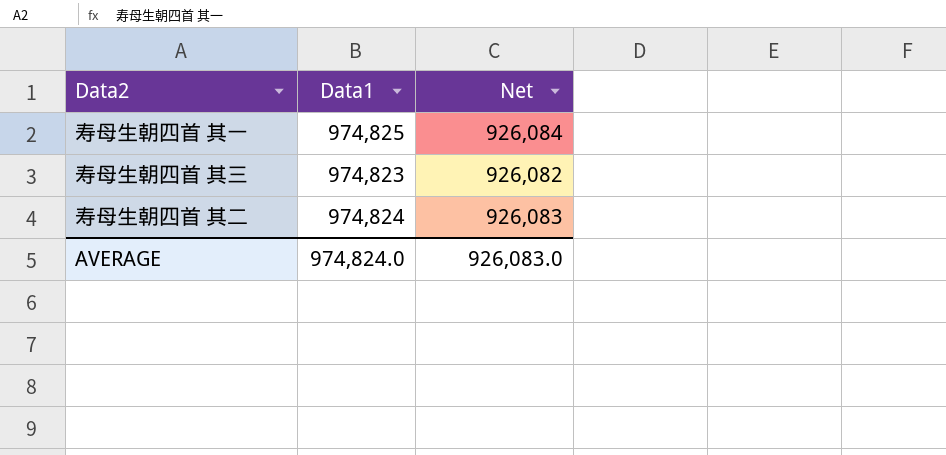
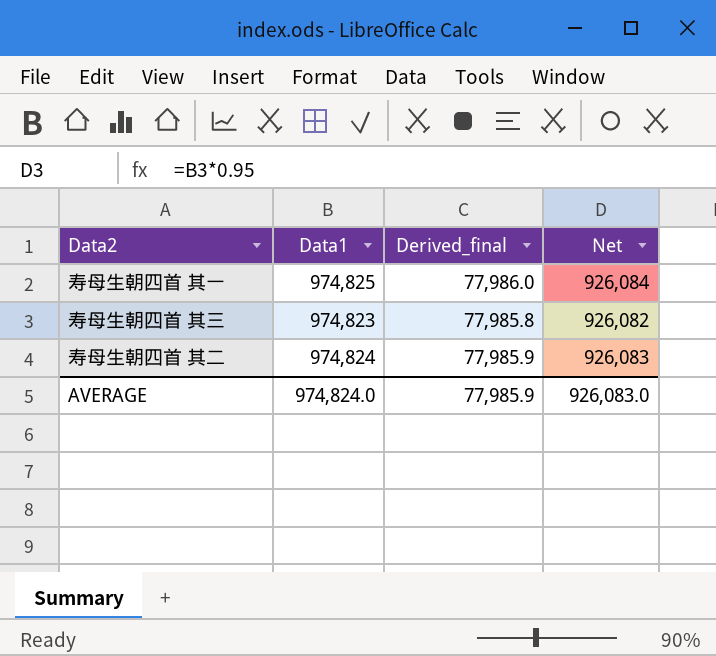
column Derived_final | formula: none -> [Data1] * 0.08

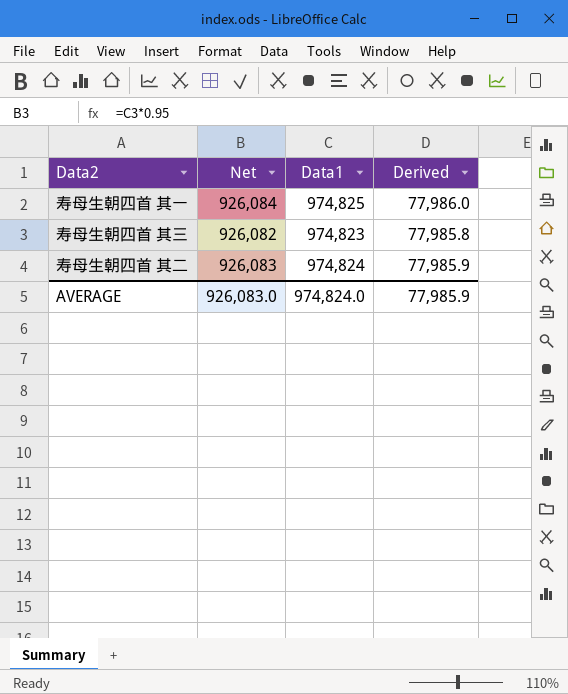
column Net | position: 4 -> 2
column name: Derived_final -> Derived

